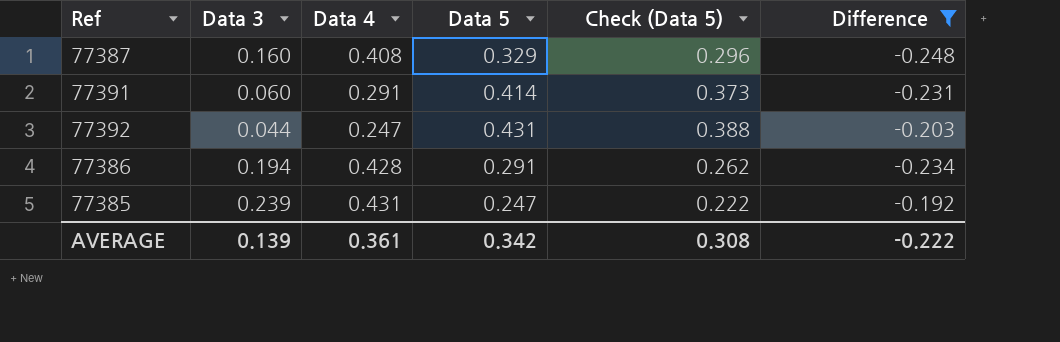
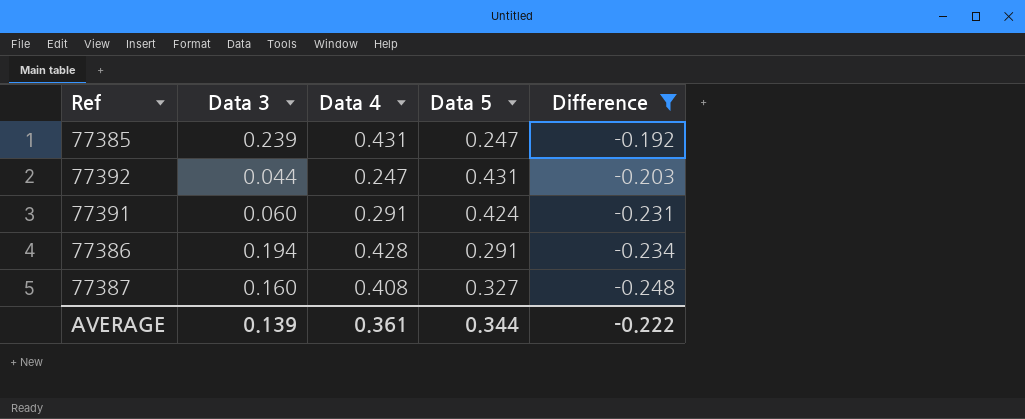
row order: none -> Difference descending
column Check (Data 5) | formula: [Data 5] * 0.9 -> none
77391 | Data 5: 0.414 -> 0.424
77387 | Data 5: 0.329 -> 0.327
AVERAGE | Data 5: 0.342 -> 0.344

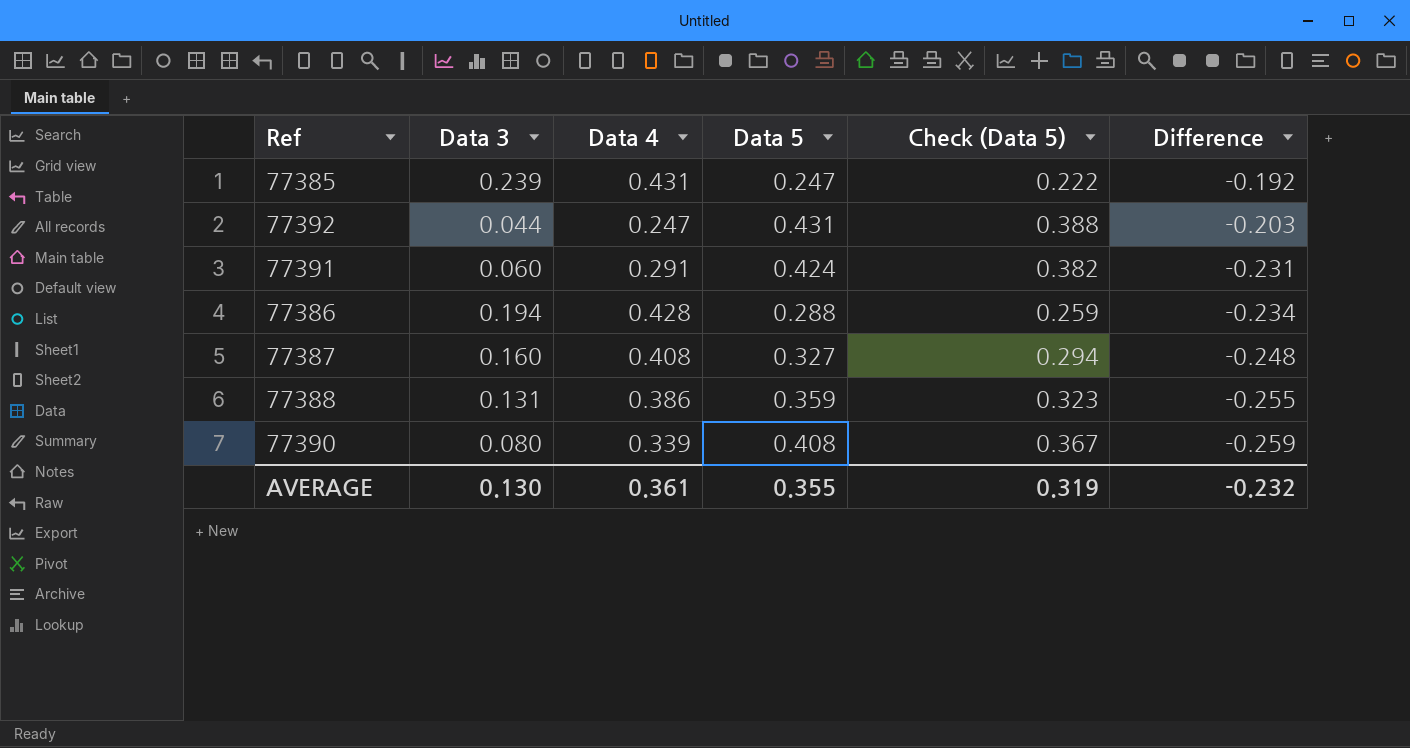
filter: Difference >= -0.248 -> none
column Check (Data 5) | formula: none -> [Data 5] * 0.9
77386 | Data 5: 0.291 -> 0.288
AVERAGE | Data 3: 0.139 -> 0.130
AVERAGE | Data 5: 0.344 -> 0.355
AVERAGE | Difference: -0.222 -> -0.232

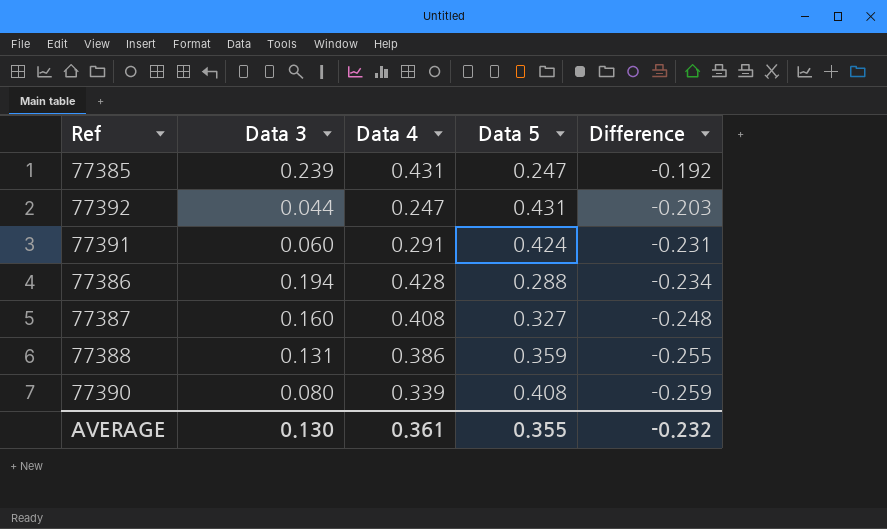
column Check (Data 5) | formula: [Data 5] * 0.9 -> none

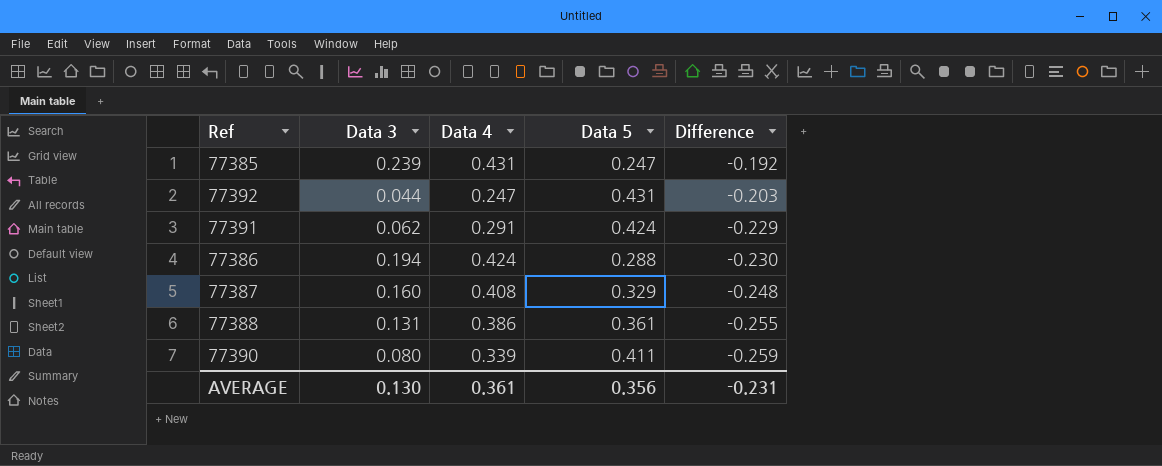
77391 | Data 3: 0.060 -> 0.062
77391 | Difference: -0.231 -> -0.229
77386 | Data 4: 0.428 -> 0.424
77386 | Difference: -0.234 -> -0.230
77387 | Data 5: 0.327 -> 0.329
77388 | Data 5: 0.359 -> 0.361
77390 | Data 5: 0.408 -> 0.411
AVERAGE | Data 5: 0.355 -> 0.356
AVERAGE | Difference: -0.232 -> -0.231

